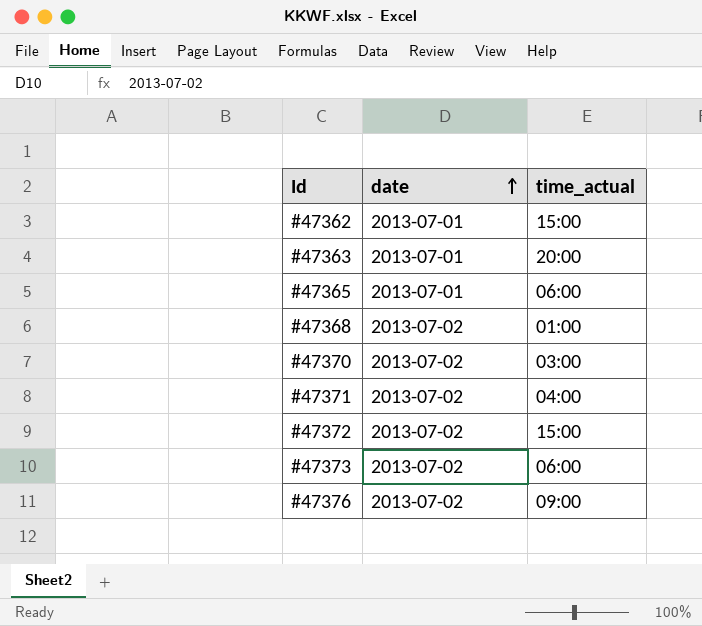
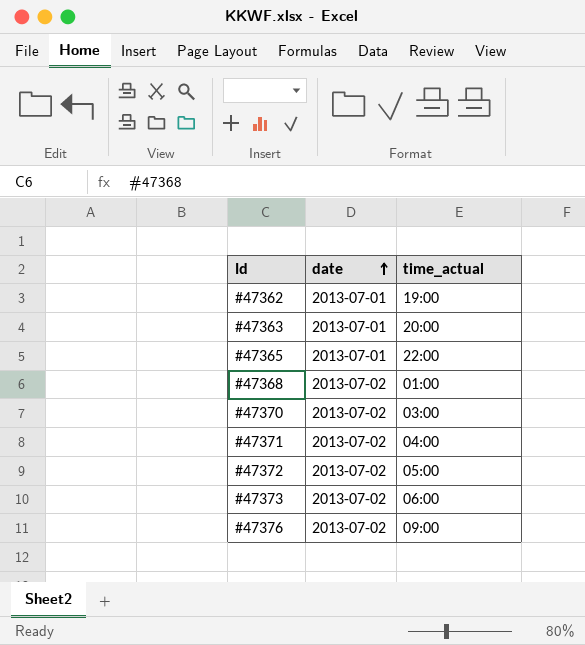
#47362 | time_actual: 15:00 -> 19:00
#47365 | time_actual: 06:00 -> 22:00
#47372 | time_actual: 15:00 -> 05:00

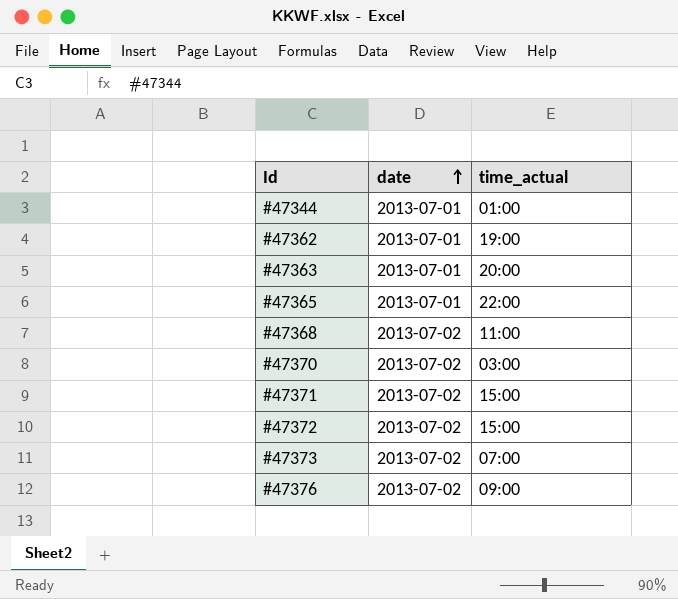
row #47344: none -> 2013-07-01 | 01:00
#47368 | time_actual: 01:00 -> 11:00
#47371 | time_actual: 04:00 -> 15:00
#47372 | time_actual: 05:00 -> 15:00
#47373 | time_actual: 06:00 -> 07:00

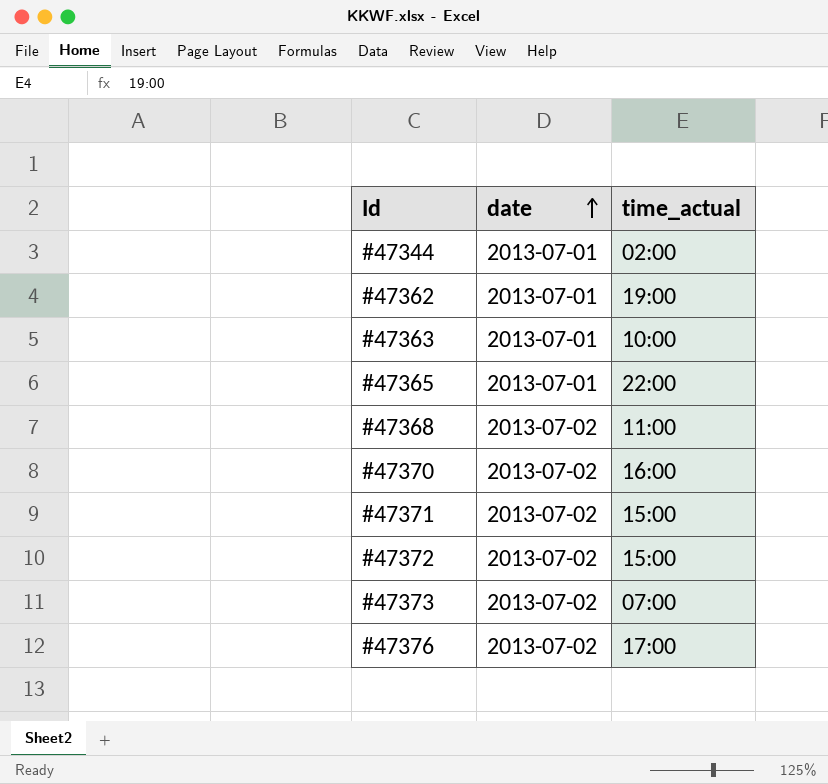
#47344 | time_actual: 01:00 -> 02:00
#47363 | time_actual: 20:00 -> 10:00
#47370 | time_actual: 03:00 -> 16:00
#47376 | time_actual: 09:00 -> 17:00

